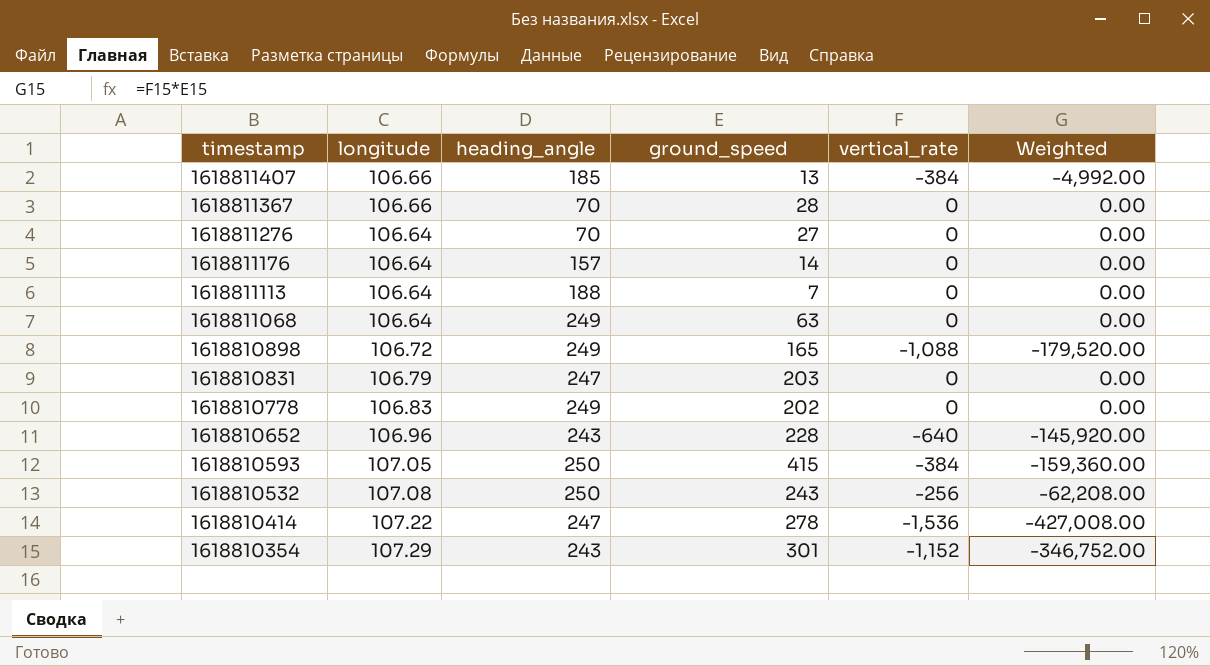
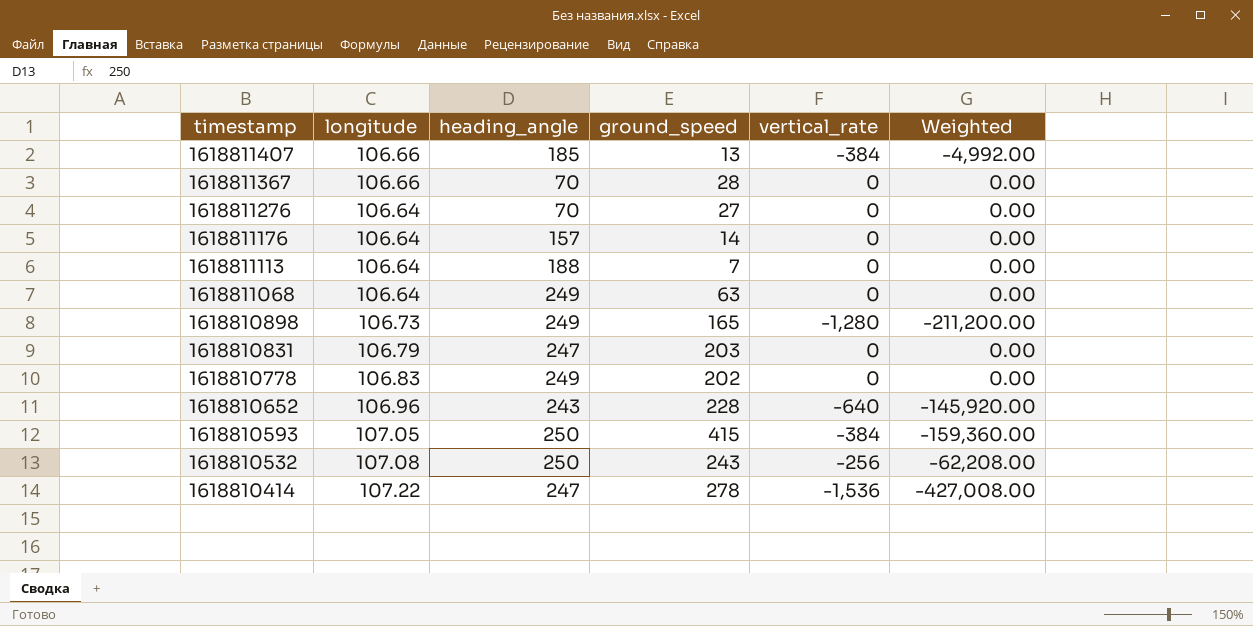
row 1618810354: 107.29 | 243 | 301 | -1,152 | -346,752.00 -> none
1618810898 | longitude: 106.72 -> 106.73
1618810898 | vertical_rate: -1,088 -> -1,280
1618810898 | Weighted: -179,520.00 -> -211,200.00

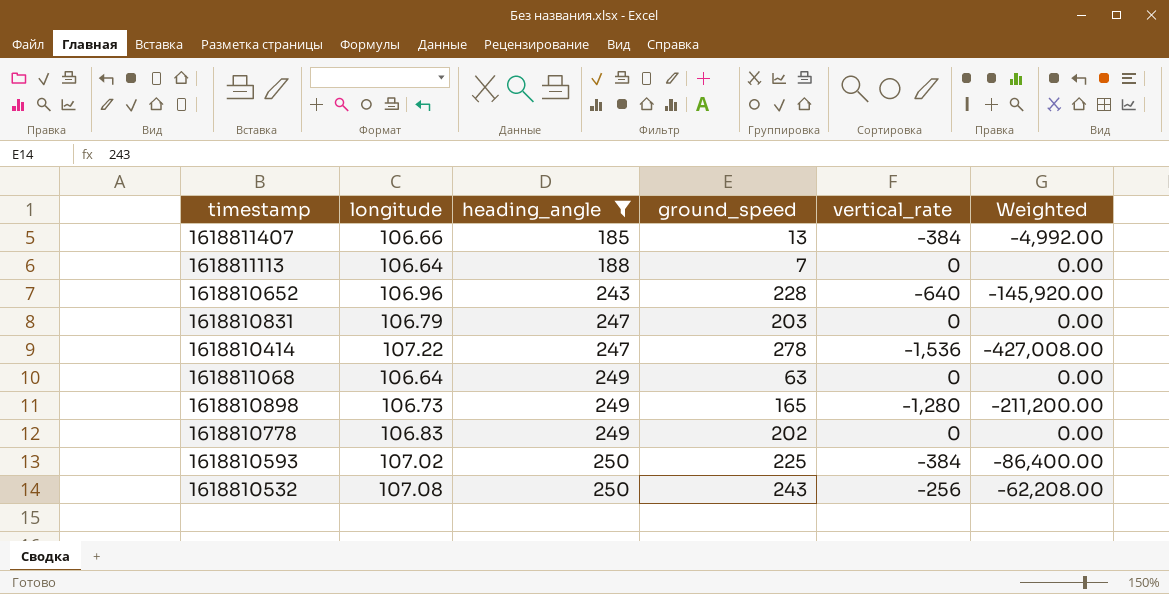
filter: none -> heading_angle >= 185
row order: timestamp descending -> heading_angle ascending
1618810593 | longitude: 107.05 -> 107.02
1618810593 | ground_speed: 415 -> 225
1618810593 | Weighted: -159,360.00 -> -86,400.00

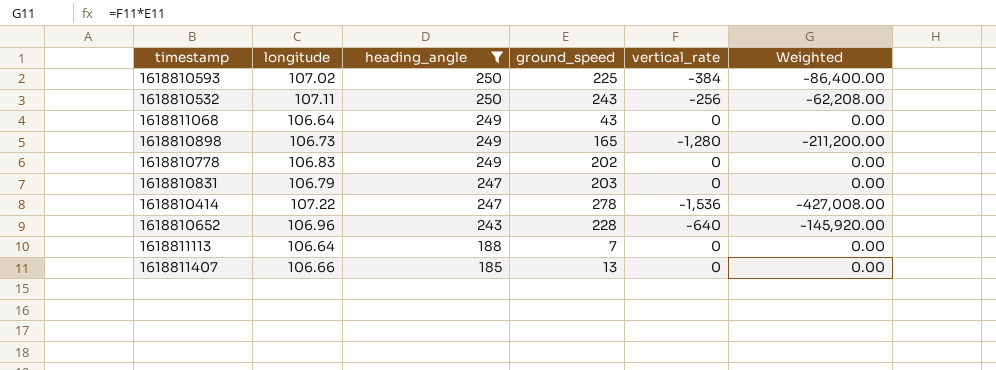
row order: heading_angle ascending -> heading_angle descending
1618810532 | longitude: 107.08 -> 107.11
1618811068 | ground_speed: 63 -> 43
1618811407 | vertical_rate: -384 -> 0
1618811407 | Weighted: -4,992.00 -> 0.00

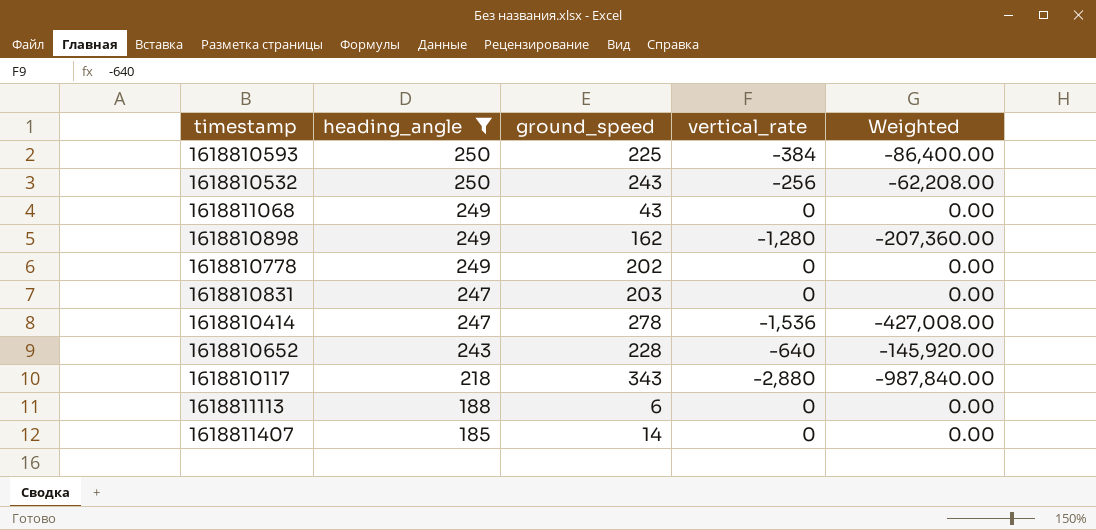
column longitude | position: 2 -> none
1618810898 | ground_speed: 165 -> 162
1618810898 | Weighted: -211,200.00 -> -207,360.00
row 1618810117: none -> 218 | 343 | -2,880 | -987,840.00
1618811113 | ground_speed: 7 -> 6
1618811407 | ground_speed: 13 -> 14

